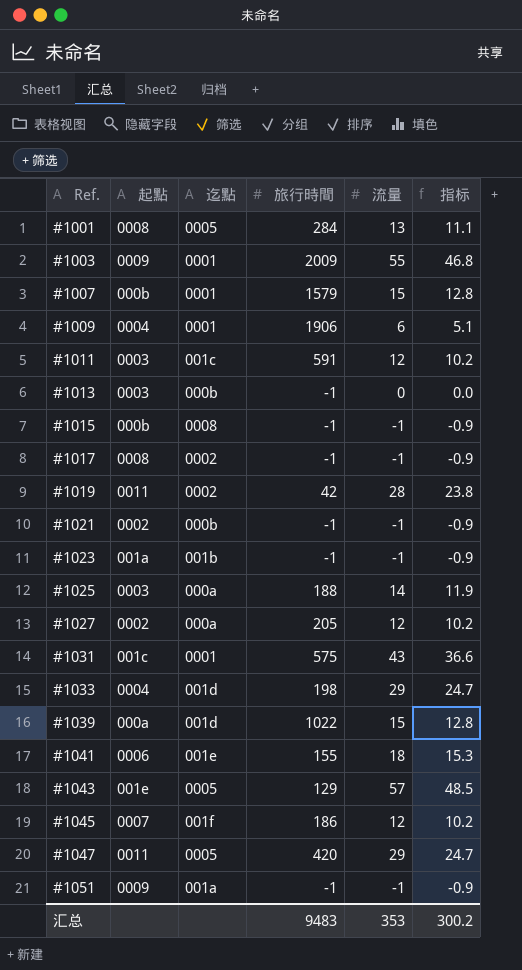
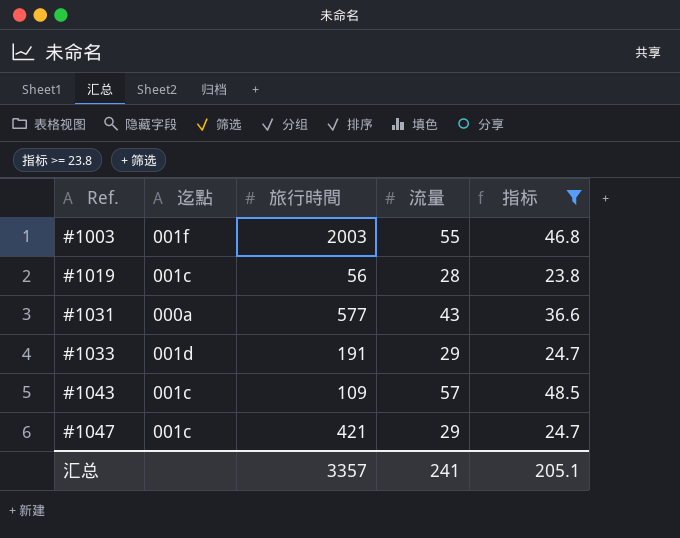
filter: none -> 指标 >= 23.8
column 起點 | position: 2 -> none
#1003 | 迄點: 0001 -> 001f
#1003 | 旅行時間: 2009 -> 2003
#1019 | 迄點: 0002 -> 001c
#1019 | 旅行時間: 42 -> 56
#1031 | 迄點: 0001 -> 000a
#1031 | 旅行時間: 575 -> 577
#1033 | 旅行時間: 198 -> 191
#1043 | 迄點: 0005 -> 001c
#1043 | 旅行時間: 129 -> 109
#1047 | 迄點: 0005 -> 001c
#1047 | 旅行時間: 420 -> 421
汇总 | 旅行時間: 9483 -> 3357
汇总 | 流量: 353 -> 241
汇总 | 指标: 300.2 -> 205.1

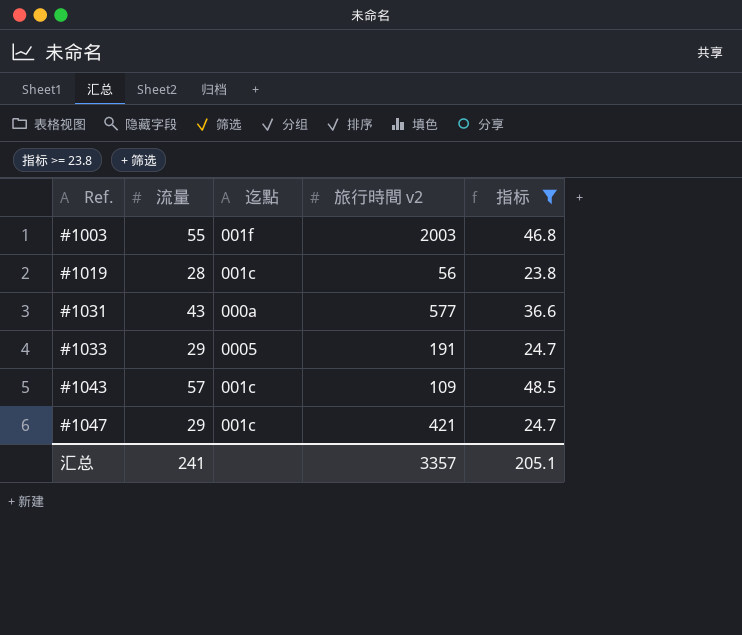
column 流量 | position: 4 -> 2
column name: 旅行時間 -> 旅行時間 v2
#1033 | 迄點: 001d -> 0005

